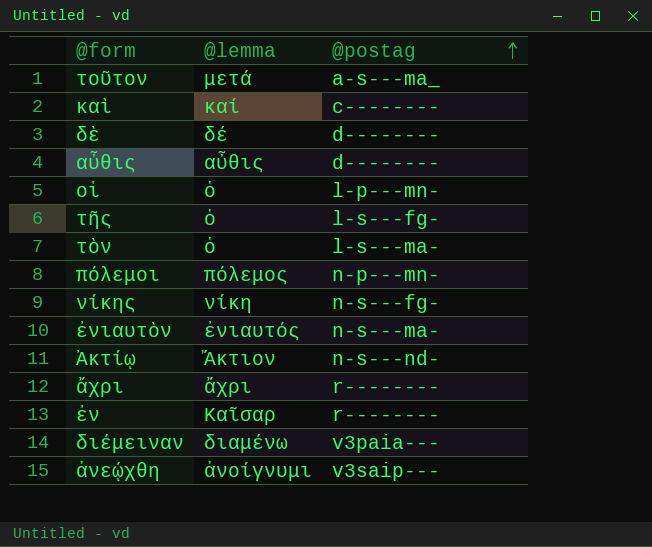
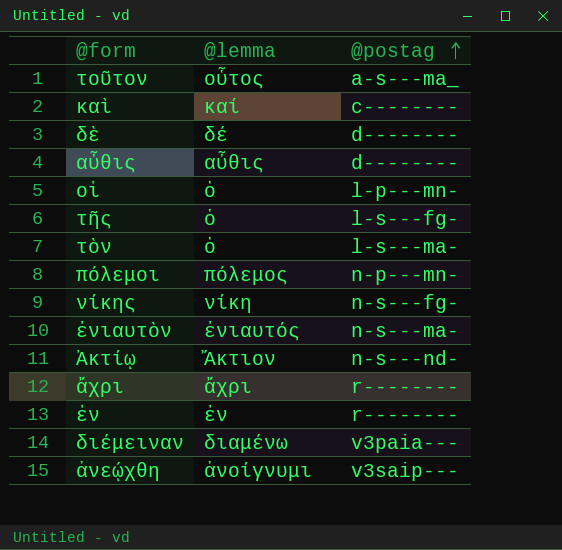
τοῦτον | @lemma: μετά -> οὗτος
ἐν | @lemma: Καῖσαρ -> ἐν

